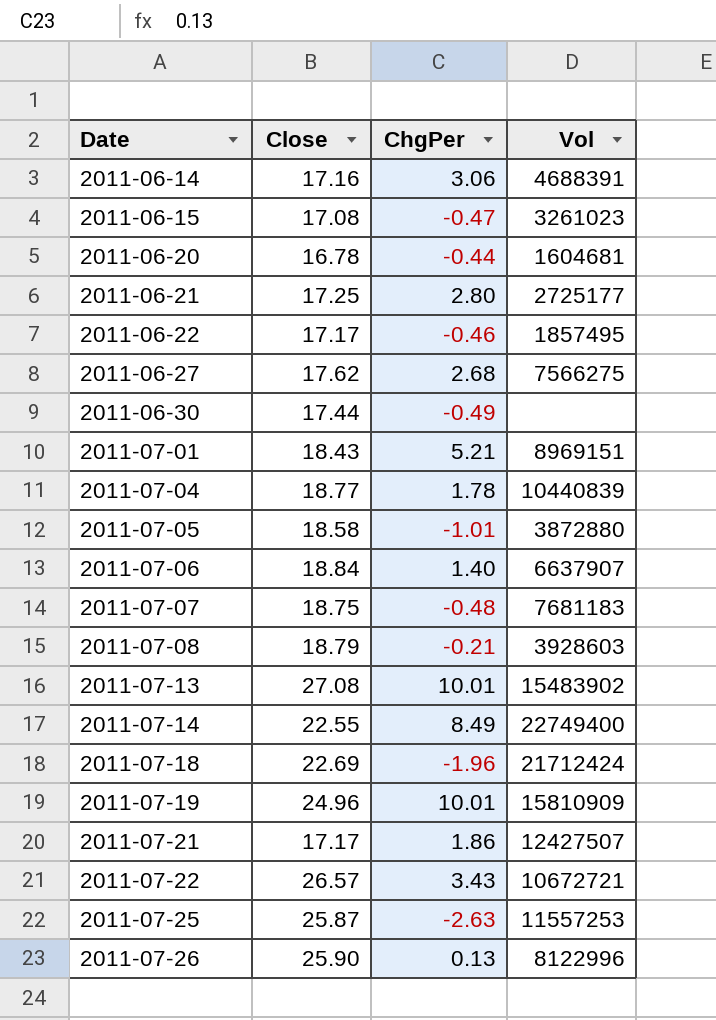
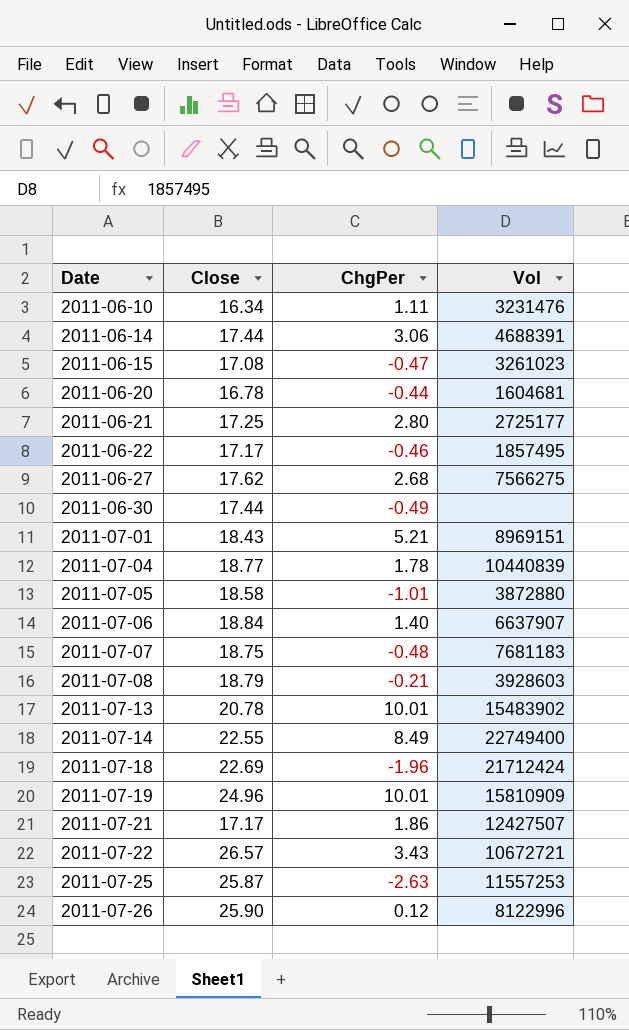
row 2011-06-10: none -> 16.34 | 1.11 | 3231476
2011-06-14 | Close: 17.16 -> 17.44
2011-07-13 | Close: 27.08 -> 20.78
2011-07-26 | ChgPer: 0.13 -> 0.12

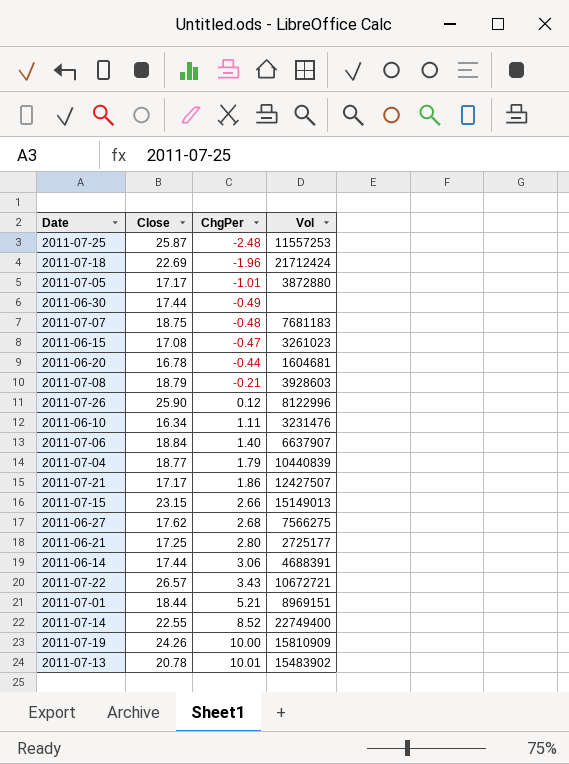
row order: Date ascending -> ChgPer ascending
row 2011-06-22: 17.17 | -0.46 | 1857495 -> none
2011-07-25 | ChgPer: -2.63 -> -2.48
2011-07-05 | Close: 18.58 -> 17.17
2011-07-04 | ChgPer: 1.78 -> 1.79
row 2011-07-15: none -> 23.15 | 2.66 | 15149013
2011-07-01 | Close: 18.43 -> 18.44
2011-07-14 | ChgPer: 8.49 -> 8.52
2011-07-19 | Close: 24.96 -> 24.26
2011-07-19 | ChgPer: 10.01 -> 10.00

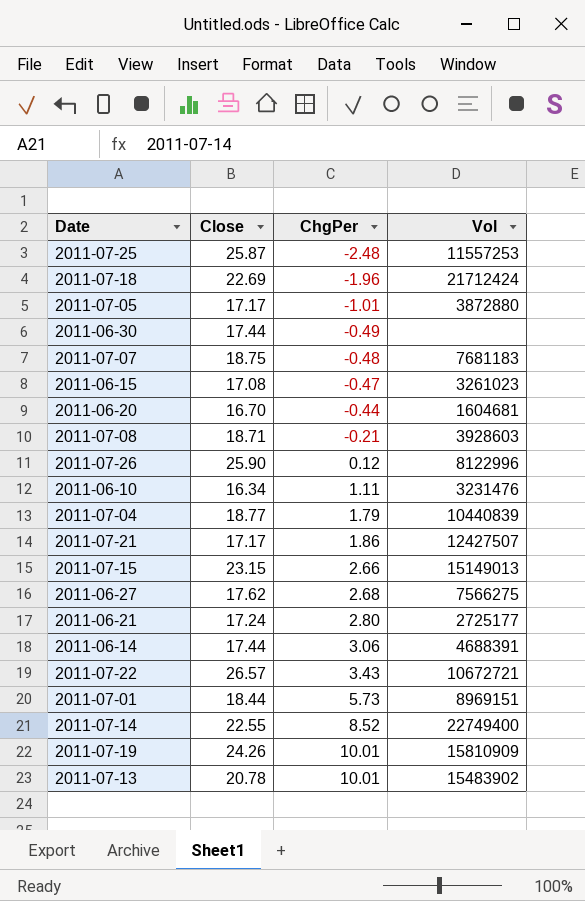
row 2011-07-06: 18.84 | 1.40 | 6637907 -> none
2011-06-20 | Close: 16.78 -> 16.70
2011-07-08 | Close: 18.79 -> 18.71
2011-06-21 | Close: 17.25 -> 17.24
2011-07-01 | ChgPer: 5.21 -> 5.73
2011-07-19 | ChgPer: 10.00 -> 10.01

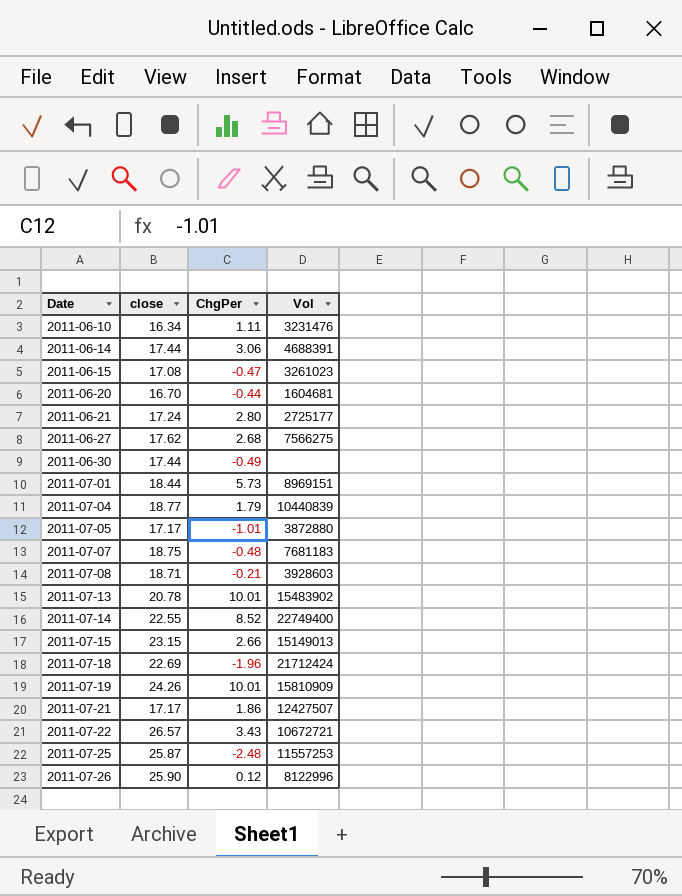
row order: ChgPer ascending -> Date ascending
column name: Close -> close

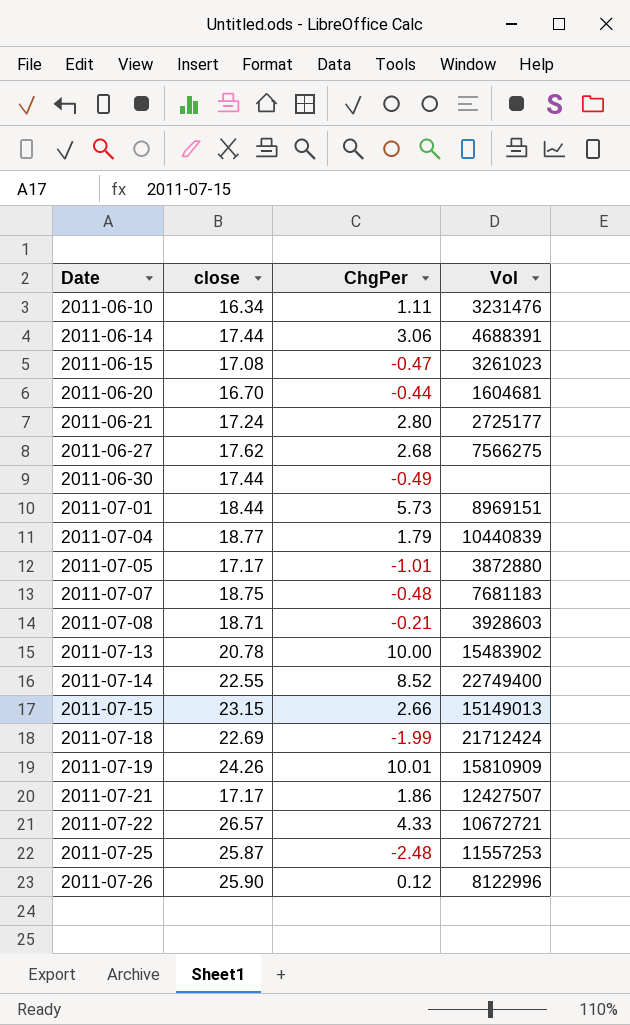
2011-07-13 | ChgPer: 10.01 -> 10.00
2011-07-18 | ChgPer: -1.96 -> -1.99
2011-07-22 | ChgPer: 3.43 -> 4.33

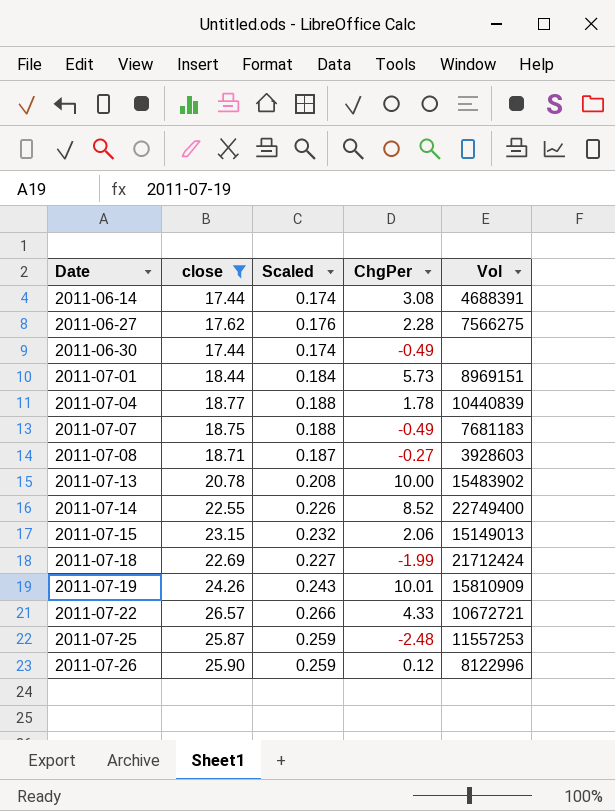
filter: none -> close >= 17.44
column Scaled | formula: none -> [close] * 0.01
2011-06-14 | ChgPer: 3.06 -> 3.08
2011-06-27 | ChgPer: 2.68 -> 2.28
2011-07-04 | ChgPer: 1.79 -> 1.78
2011-07-07 | ChgPer: -0.48 -> -0.49
2011-07-08 | ChgPer: -0.21 -> -0.27
2011-07-15 | ChgPer: 2.66 -> 2.06

